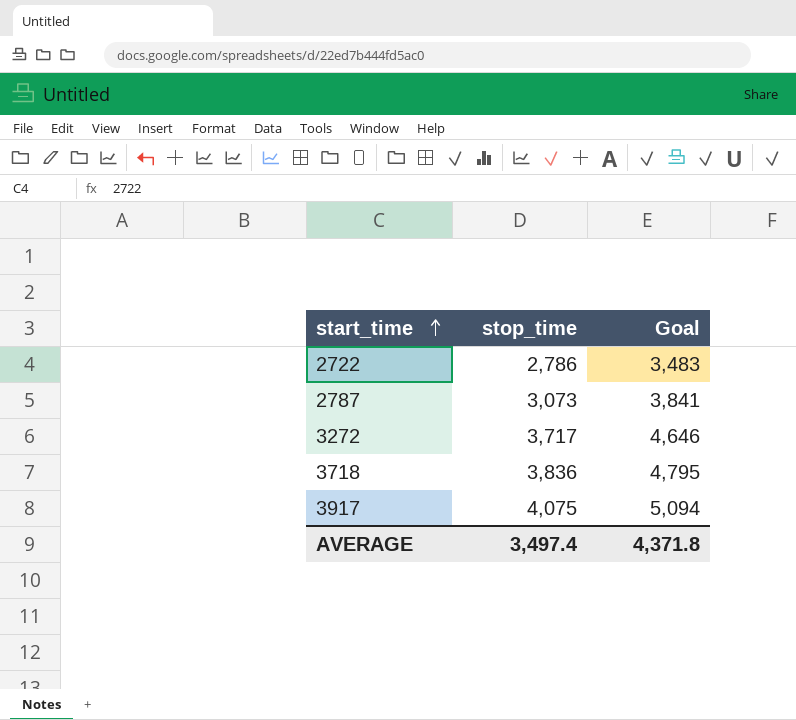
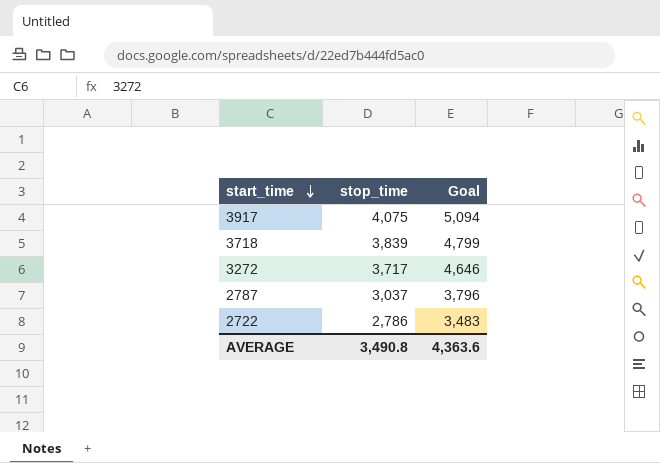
row order: start_time ascending -> start_time descending
3718 | stop_time: 3,836 -> 3,839
3718 | Goal: 4,795 -> 4,799
2787 | stop_time: 3,073 -> 3,037
2787 | Goal: 3,841 -> 3,796
AVERAGE | stop_time: 3,497.4 -> 3,490.8
AVERAGE | Goal: 4,371.8 -> 4,363.6

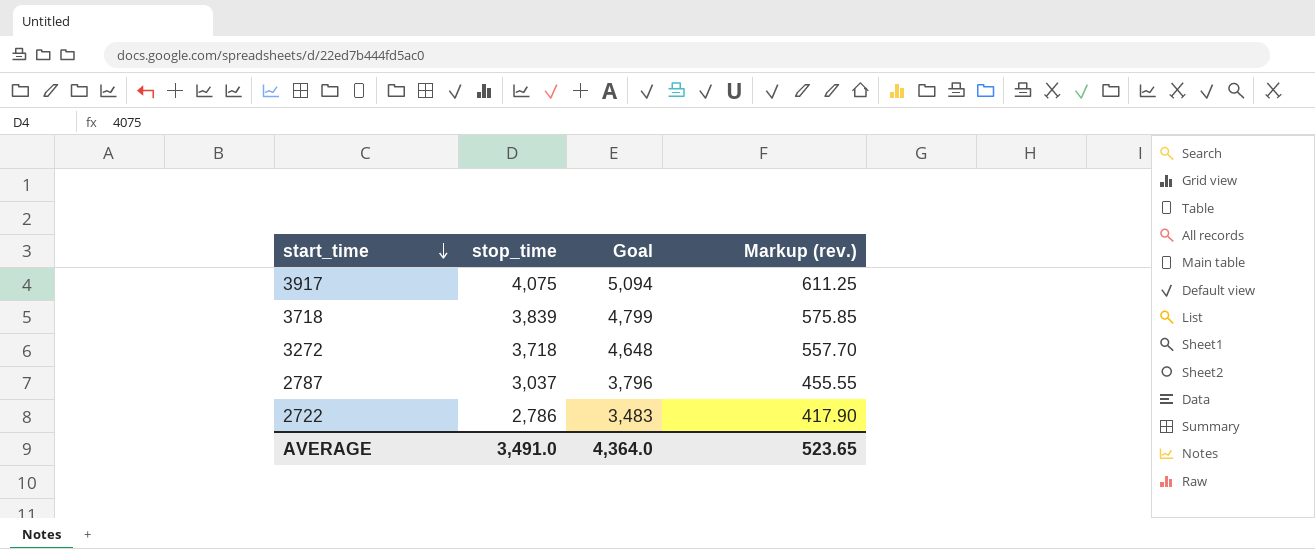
column Markup (rev.) | formula: none -> [stop_time] * 0.15
3272 | stop_time: 3,717 -> 3,718
3272 | Goal: 4,646 -> 4,648
AVERAGE | stop_time: 3,490.8 -> 3,491.0
AVERAGE | Goal: 4,363.6 -> 4,364.0

